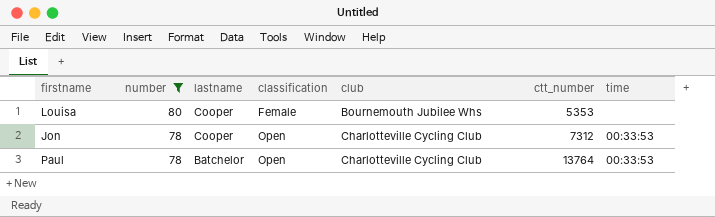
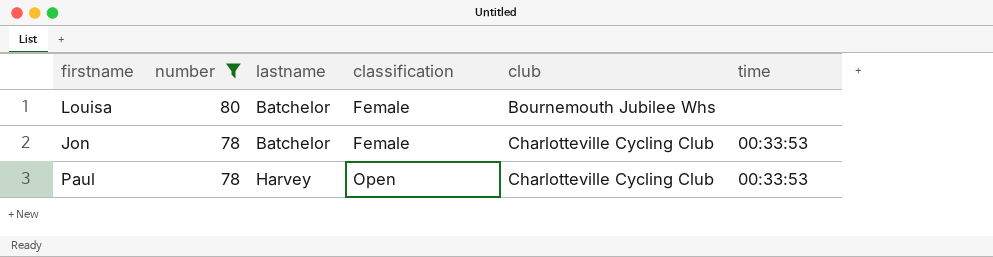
column ctt_number | position: 6 -> none
Louisa | lastname: Cooper -> Batchelor
Jon | lastname: Cooper -> Batchelor
Jon | classification: Open -> Female
Paul | lastname: Batchelor -> Harvey

